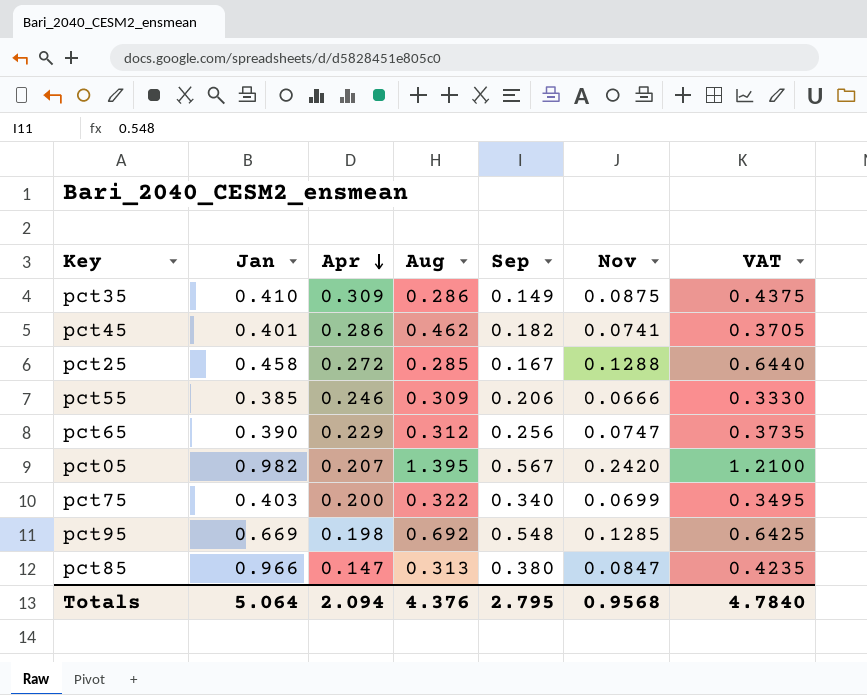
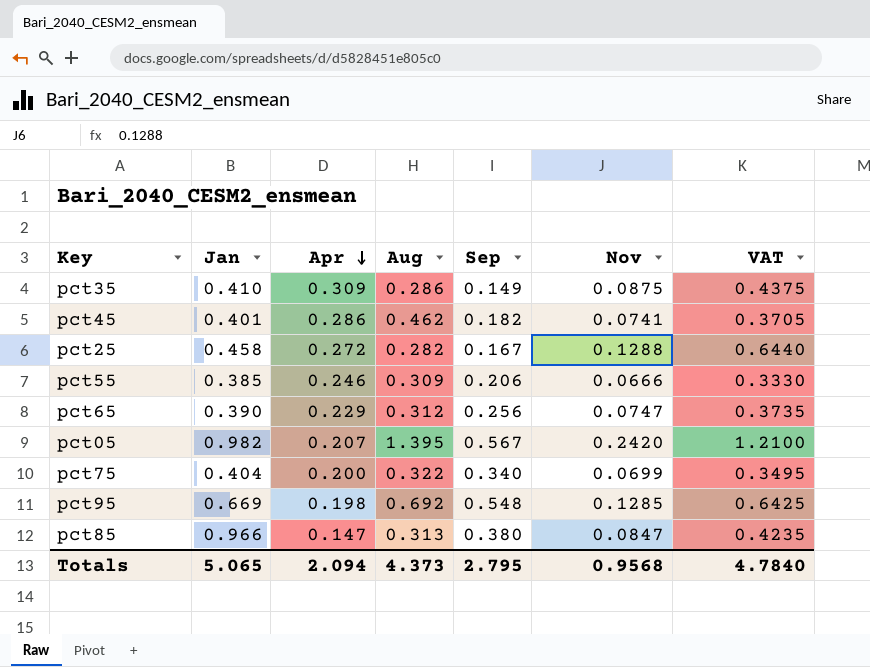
pct25 | Aug: 0.285 -> 0.282
pct75 | Jan: 0.403 -> 0.404
Totals | Jan: 5.064 -> 5.065
Totals | Aug: 4.376 -> 4.373

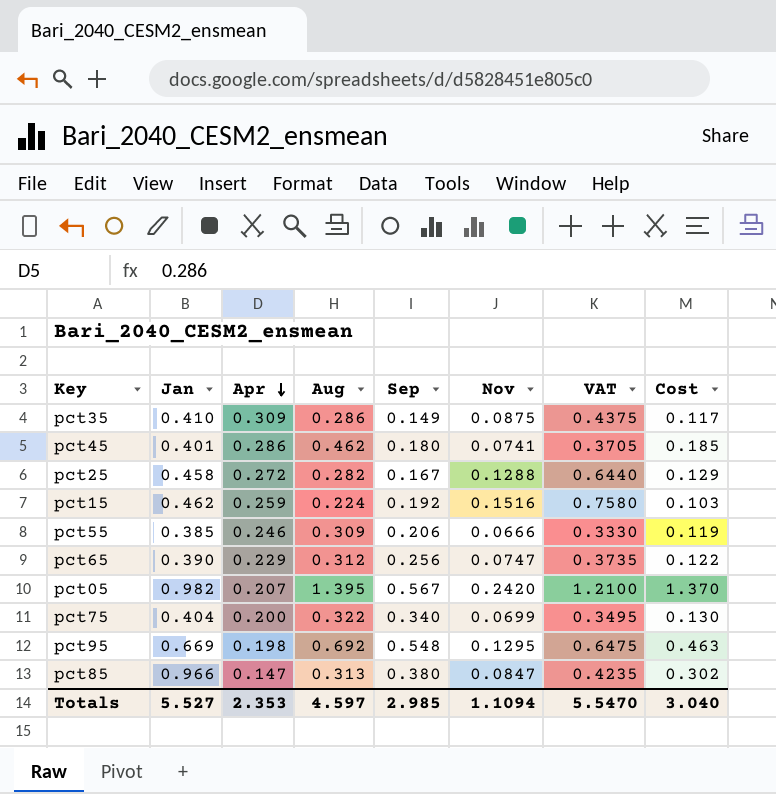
column Cost | formula: none -> [Jan] * [Aug]
pct45 | Sep: 0.182 -> 0.180
row pct15: none -> 0.462 | 0.259 | 0.224 | 0.192 | 0.1516 | 0.7580 | 0.103
pct95 | Nov: 0.1285 -> 0.1295
pct95 | VAT: 0.6425 -> 0.6475
Totals | Jan: 5.065 -> 5.527
Totals | Apr: 2.094 -> 2.353
Totals | Aug: 4.373 -> 4.597
Totals | Sep: 2.795 -> 2.985
Totals | Nov: 0.9568 -> 1.1094
Totals | VAT: 4.7840 -> 5.5470

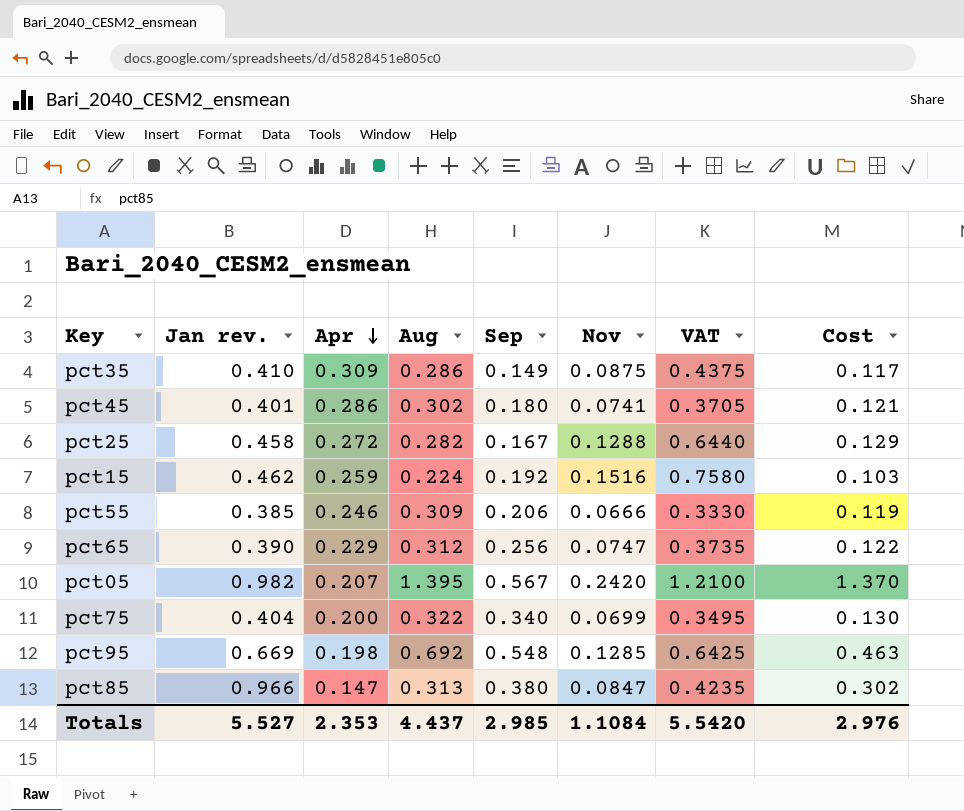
column name: Jan -> Jan rev.
pct45 | Aug: 0.462 -> 0.302
pct45 | Cost: 0.185 -> 0.121
pct95 | Nov: 0.1295 -> 0.1285
pct95 | VAT: 0.6475 -> 0.6425
Totals | Aug: 4.597 -> 4.437
Totals | Nov: 1.1094 -> 1.1084
Totals | VAT: 5.5470 -> 5.5420
Totals | Cost: 3.040 -> 2.976

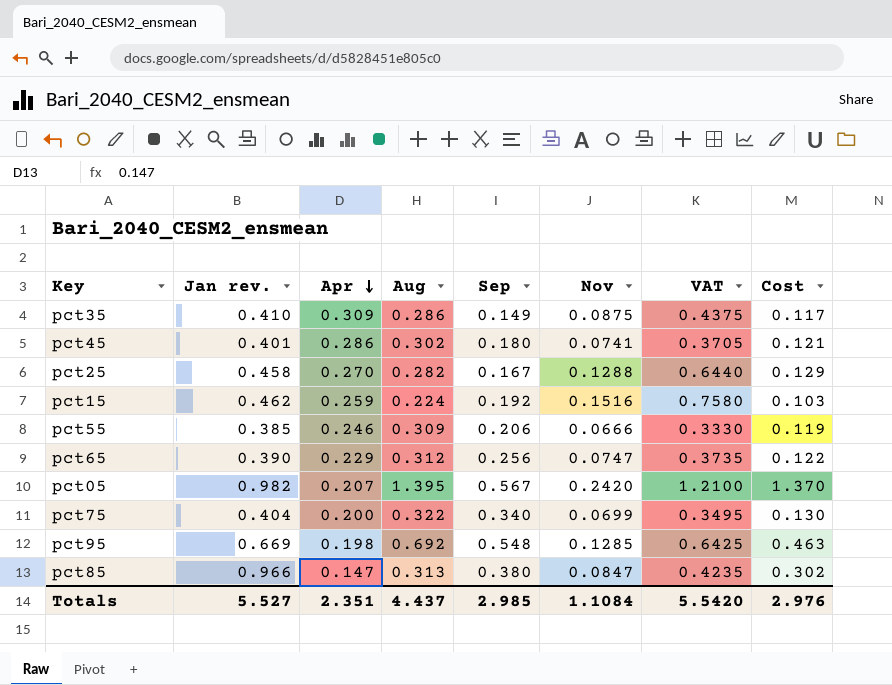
pct25 | Apr: 0.272 -> 0.270
Totals | Apr: 2.353 -> 2.351

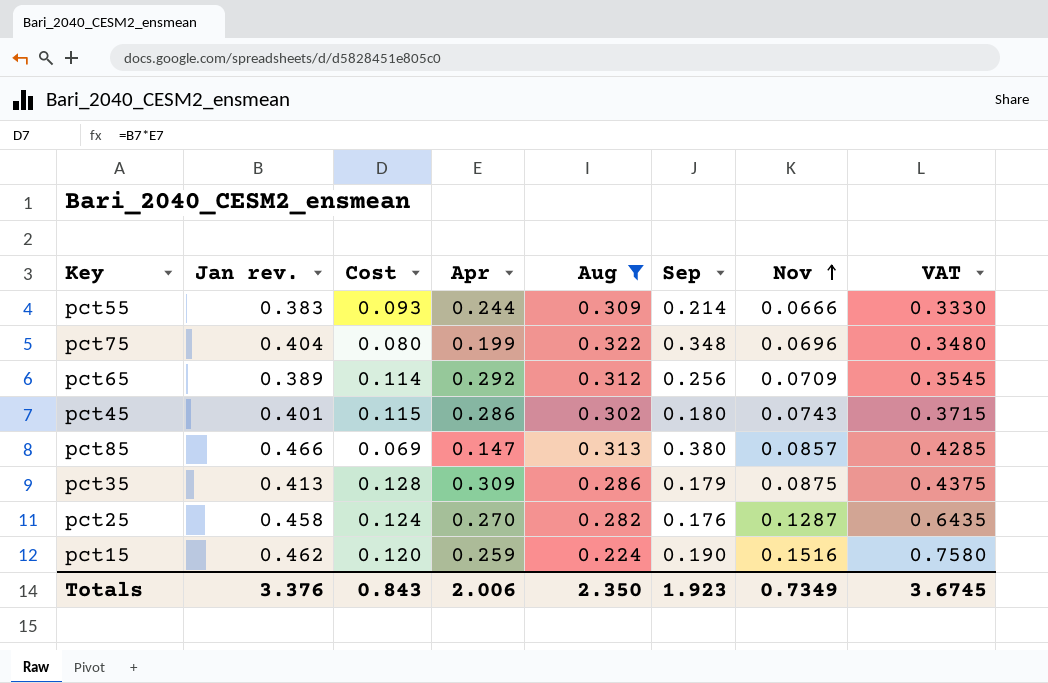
filter: none -> Aug <= 0.322
row order: Apr descending -> Nov ascending
column Cost | formula: [Jan rev.] * [Aug] -> [Jan rev.] * [Apr]
column Cost | position: 8 -> 3
pct55 | Jan rev.: 0.385 -> 0.383
pct55 | Apr: 0.246 -> 0.244
pct55 | Sep: 0.206 -> 0.214
pct75 | Apr: 0.200 -> 0.199
pct75 | Sep: 0.340 -> 0.348
pct75 | Nov: 0.0699 -> 0.0696
pct75 | VAT: 0.3495 -> 0.3480
pct65 | Jan rev.: 0.390 -> 0.389
pct65 | Apr: 0.229 -> 0.292
pct65 | Nov: 0.0747 -> 0.0709
pct65 | VAT: 0.3735 -> 0.3545
pct45 | Nov: 0.0741 -> 0.0743
pct45 | VAT: 0.3705 -> 0.3715
pct85 | Jan rev.: 0.966 -> 0.466
pct85 | Nov: 0.0847 -> 0.0857
pct85 | VAT: 0.4235 -> 0.4285
pct35 | Jan rev.: 0.410 -> 0.413
pct35 | Sep: 0.149 -> 0.179
pct25 | Sep: 0.167 -> 0.176
pct25 | Nov: 0.1288 -> 0.1287
pct25 | VAT: 0.6440 -> 0.6435
pct15 | Sep: 0.192 -> 0.190
Totals | Jan rev.: 5.527 -> 3.376
Totals | Cost: 2.976 -> 0.843
Totals | Apr: 2.351 -> 2.006
Totals | Aug: 4.437 -> 2.350
Totals | Sep: 2.985 -> 1.923
Totals | Nov: 1.1084 -> 0.7349
Totals | VAT: 5.5420 -> 3.6745

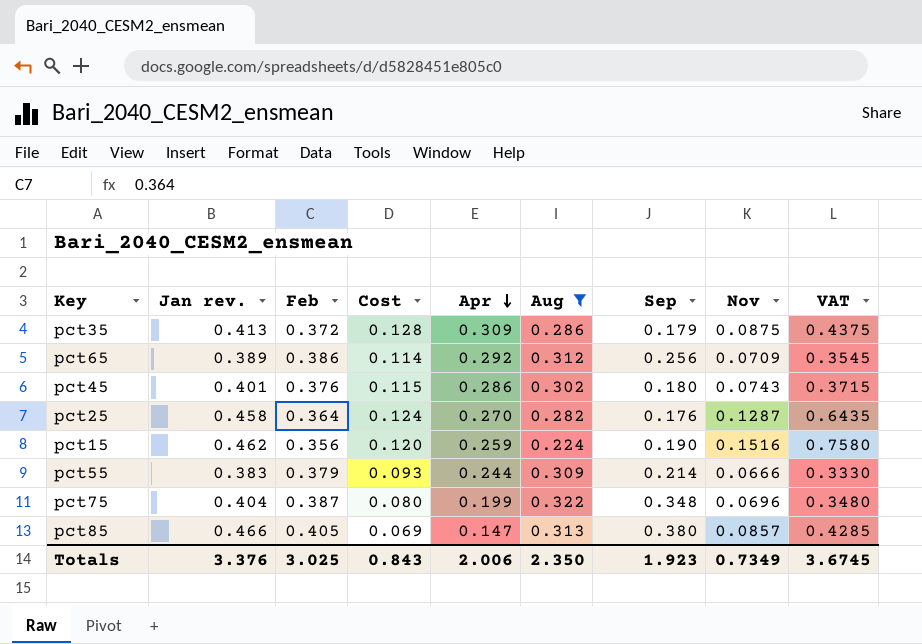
row order: Nov ascending -> Apr descending
column Feb | position: none -> 3

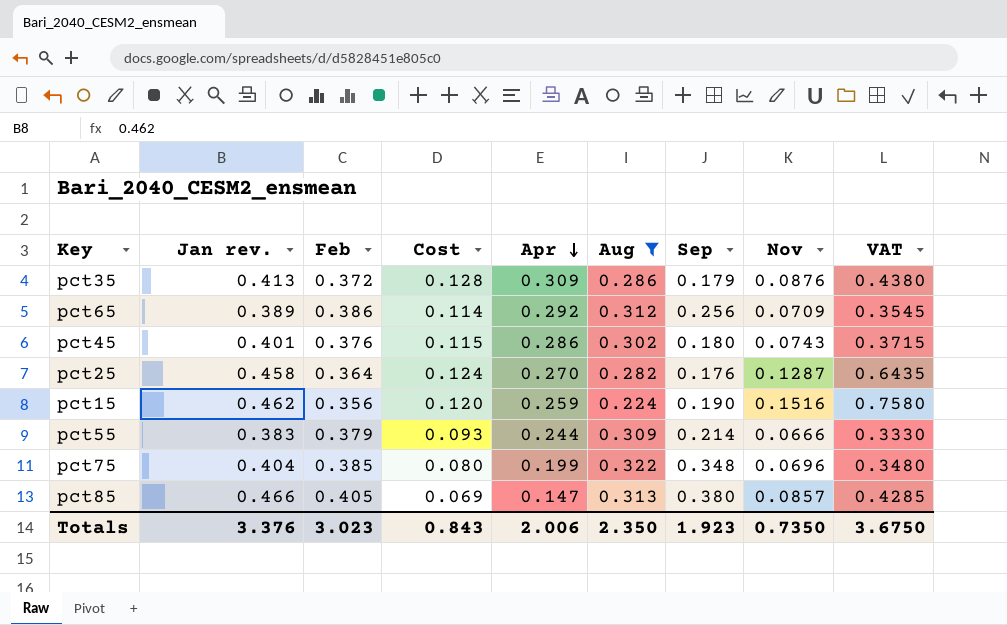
pct35 | Nov: 0.0875 -> 0.0876
pct35 | VAT: 0.4375 -> 0.4380
pct75 | Feb: 0.387 -> 0.385
Totals | Feb: 3.025 -> 3.023
Totals | Nov: 0.7349 -> 0.7350
Totals | VAT: 3.6745 -> 3.6750

